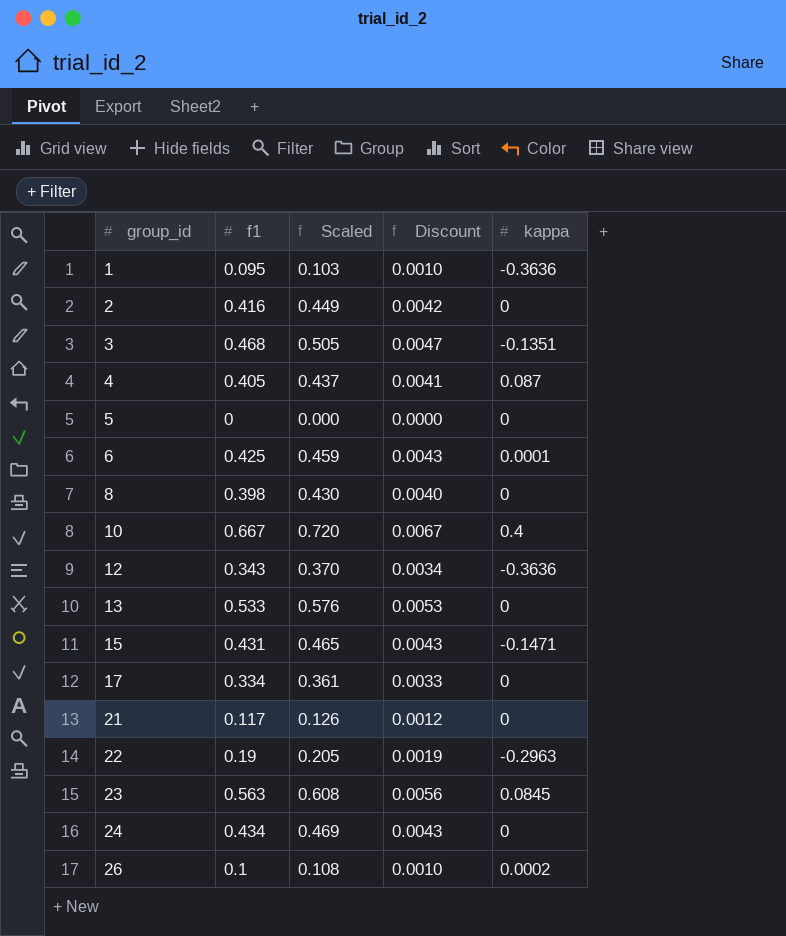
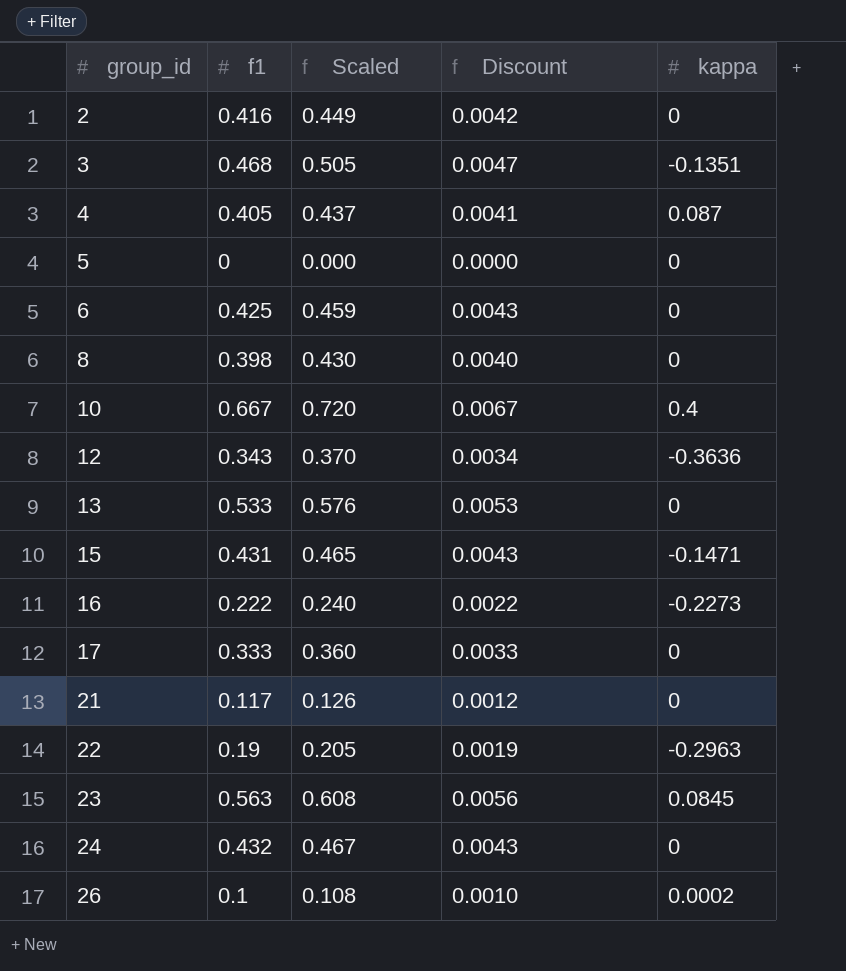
row 1: 0.095 | 0.103 | 0.0010 | -0.3636 -> none
6 | kappa: 0.0001 -> 0
row 16: none -> 0.222 | 0.240 | 0.0022 | -0.2273
17 | f1: 0.334 -> 0.333
17 | Scaled: 0.361 -> 0.360
24 | f1: 0.434 -> 0.432
24 | Scaled: 0.469 -> 0.467

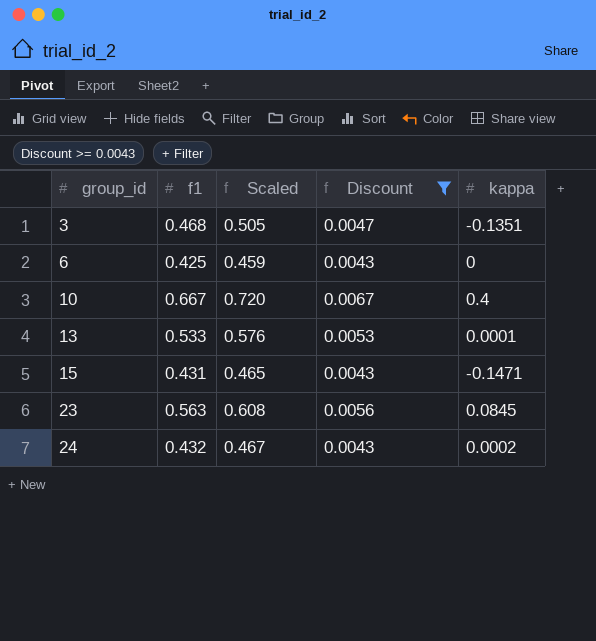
filter: none -> Discount >= 0.0043
13 | kappa: 0 -> 0.0001
24 | kappa: 0 -> 0.0002

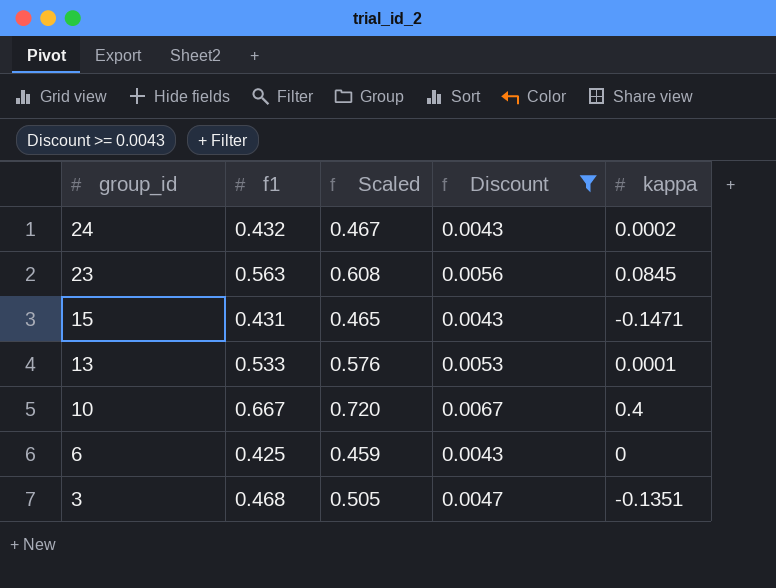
row order: group_id ascending -> group_id descending

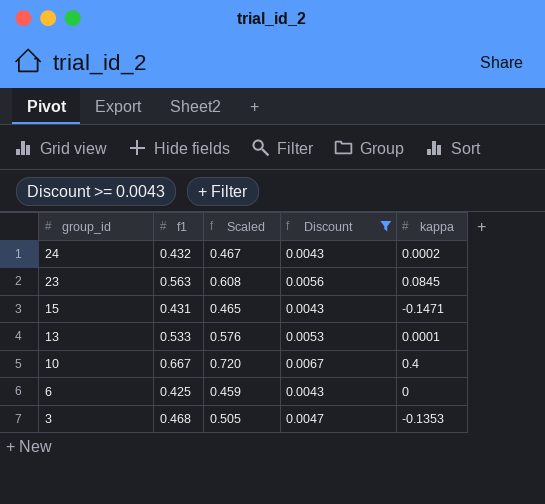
3 | kappa: -0.1351 -> -0.1353

